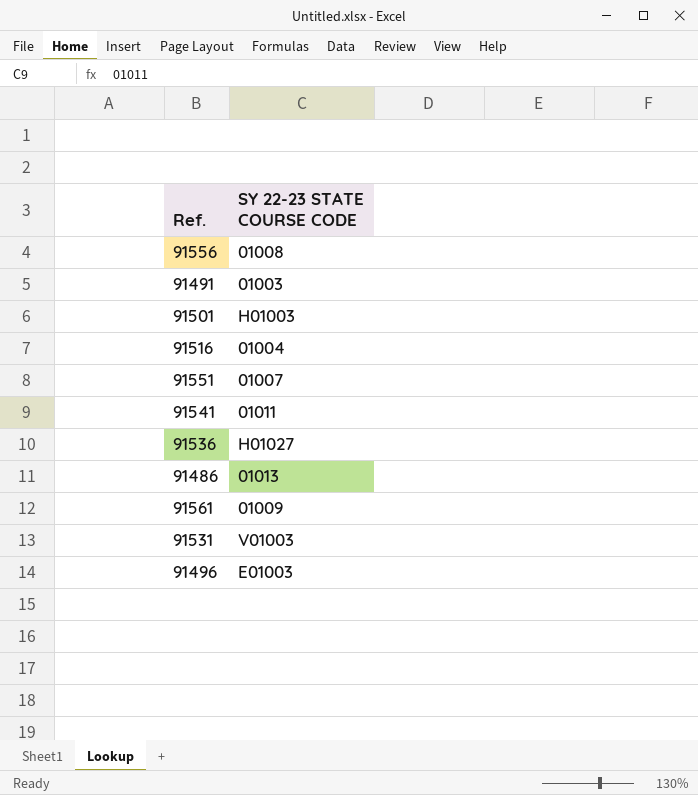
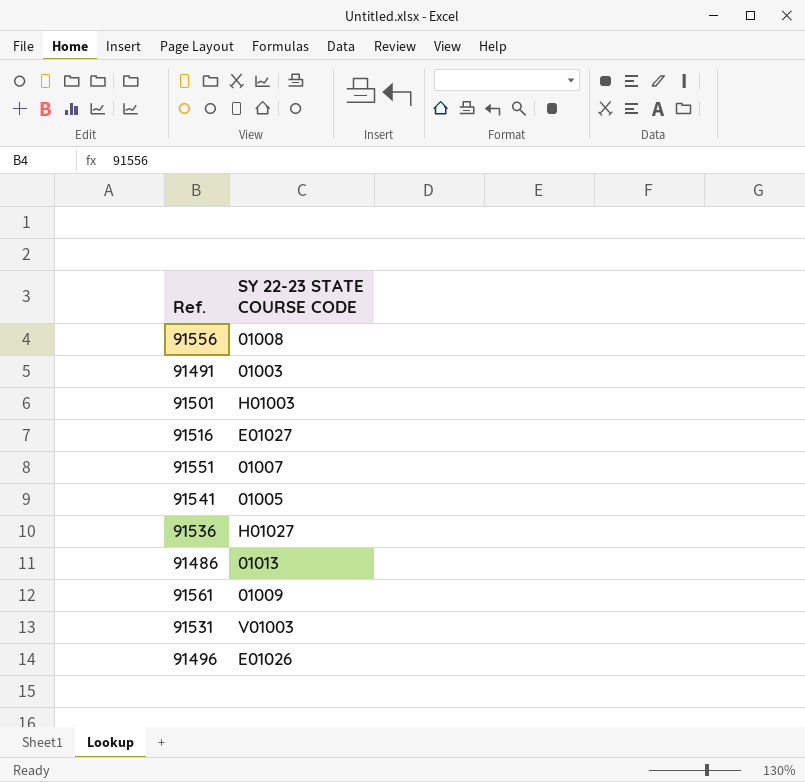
91516 | SY 22-23 STATE COURSE CODE: 01004 -> E01027
91541 | SY 22-23 STATE COURSE CODE: 01011 -> 01005
91496 | SY 22-23 STATE COURSE CODE: E01003 -> E01026

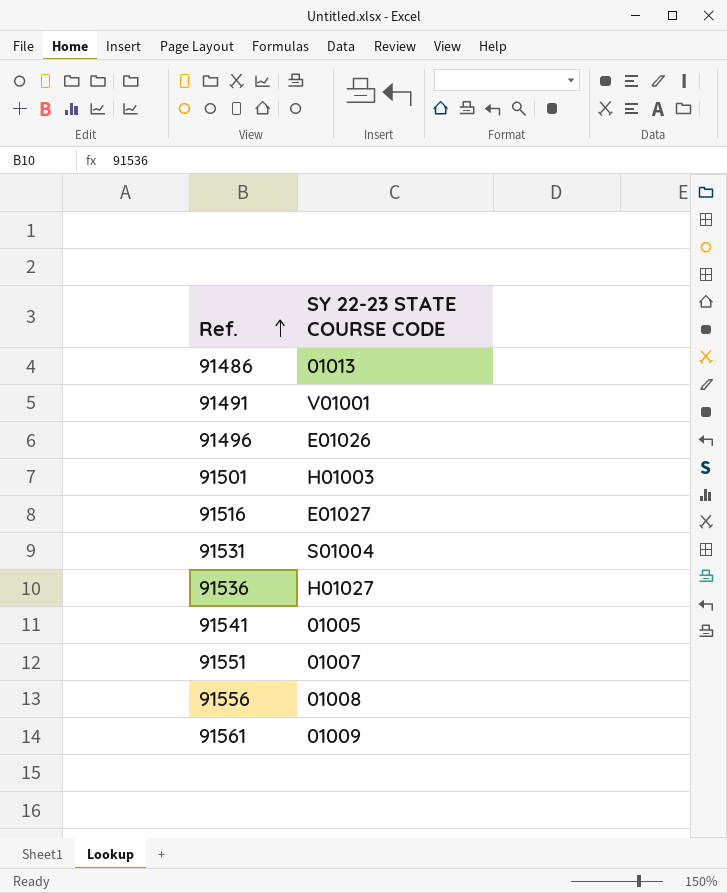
row order: none -> Ref. ascending
91491 | SY 22-23 STATE COURSE CODE: 01003 -> V01001
91531 | SY 22-23 STATE COURSE CODE: V01003 -> S01004

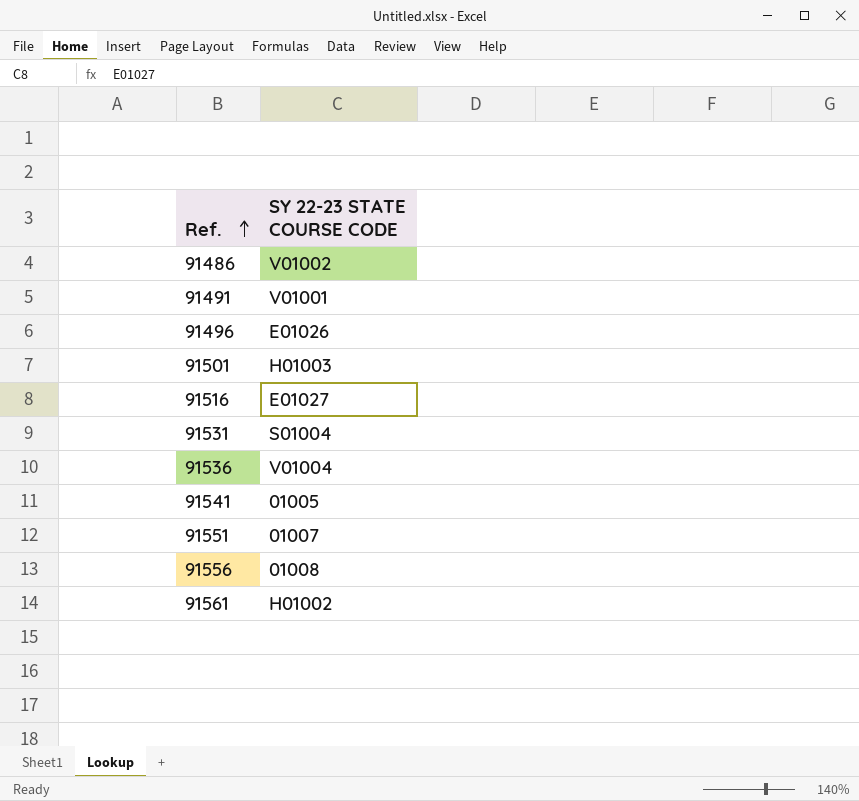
91486 | SY 22-23 STATE COURSE CODE: 01013 -> V01002
91536 | SY 22-23 STATE COURSE CODE: H01027 -> V01004
91561 | SY 22-23 STATE COURSE CODE: 01009 -> H01002

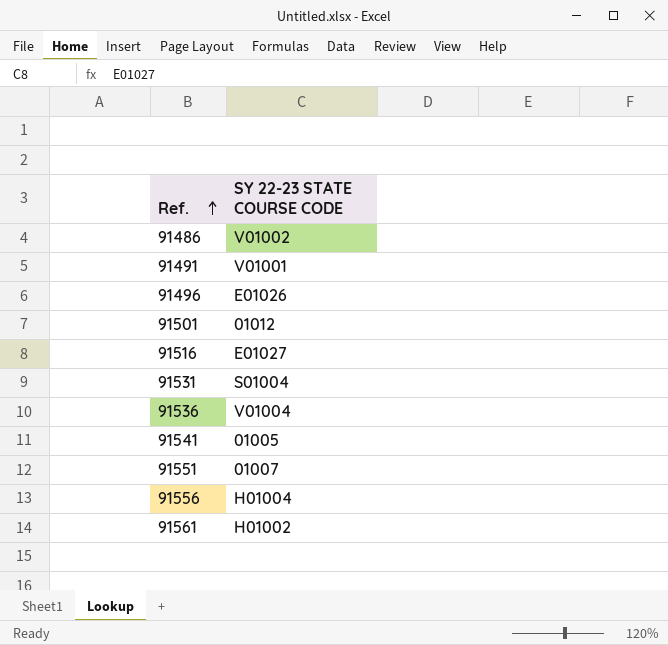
91501 | SY 22-23 STATE COURSE CODE: H01003 -> 01012
91556 | SY 22-23 STATE COURSE CODE: 01008 -> H01004

